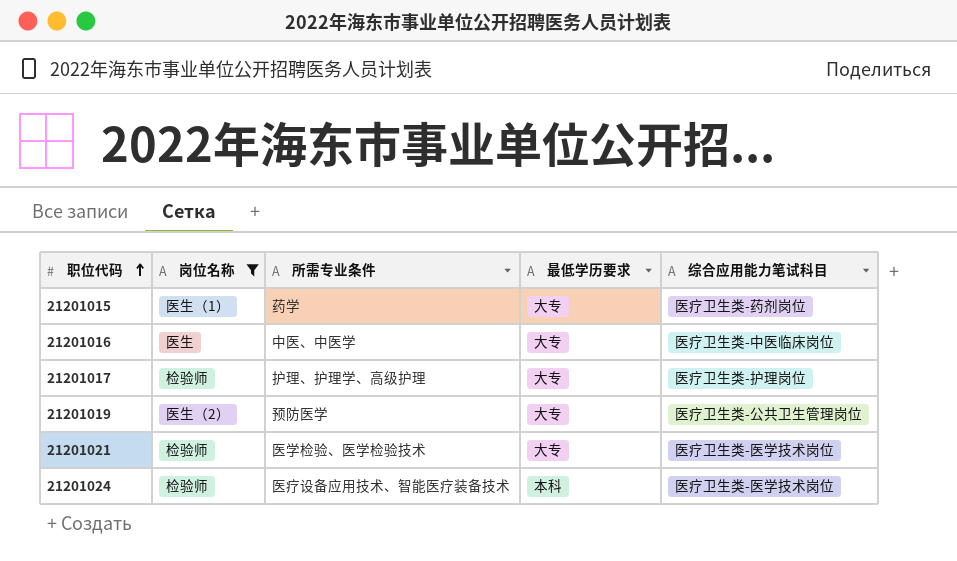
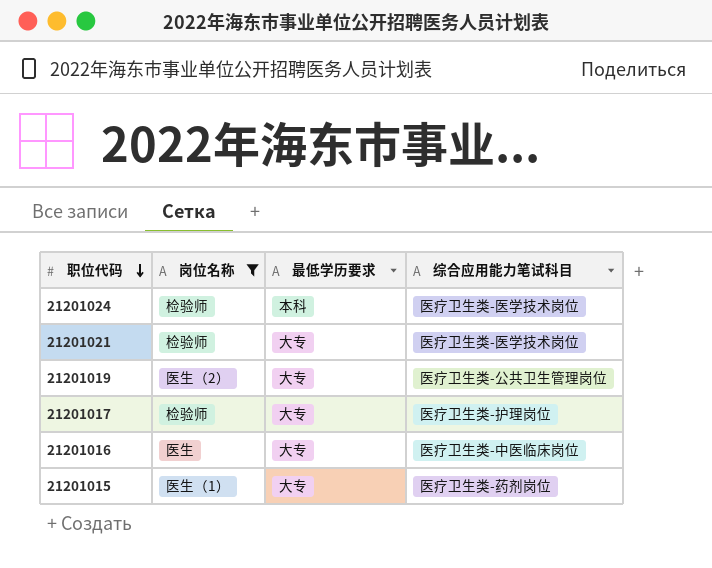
row order: 职位代码 ascending -> 职位代码 descending
column 所需专业条件 | position: 3 -> none

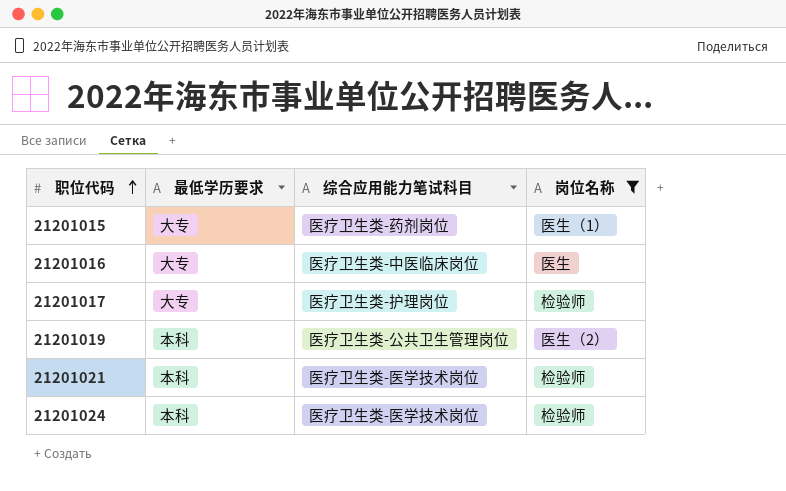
row order: 职位代码 descending -> 职位代码 ascending
column 岗位名称 | position: 2 -> 4
21201019 | 最低学历要求: 大专 -> 本科
21201021 | 最低学历要求: 大专 -> 本科

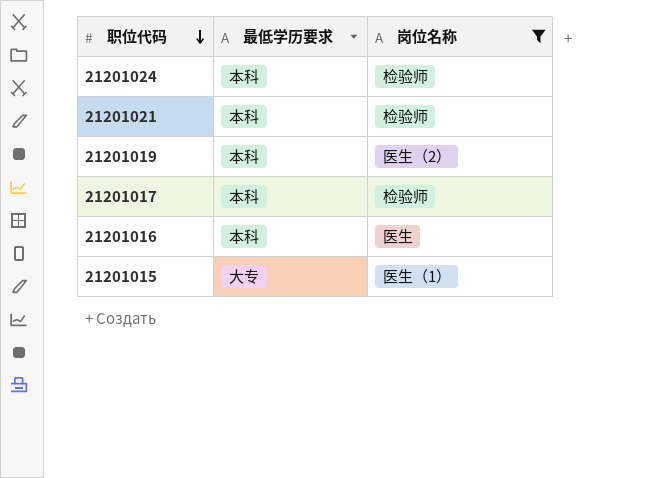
row order: 职位代码 ascending -> 职位代码 descending
column 综合应用能力笔试科目 | position: 3 -> none
21201017 | 最低学历要求: 大专 -> 本科
21201016 | 最低学历要求: 大专 -> 本科

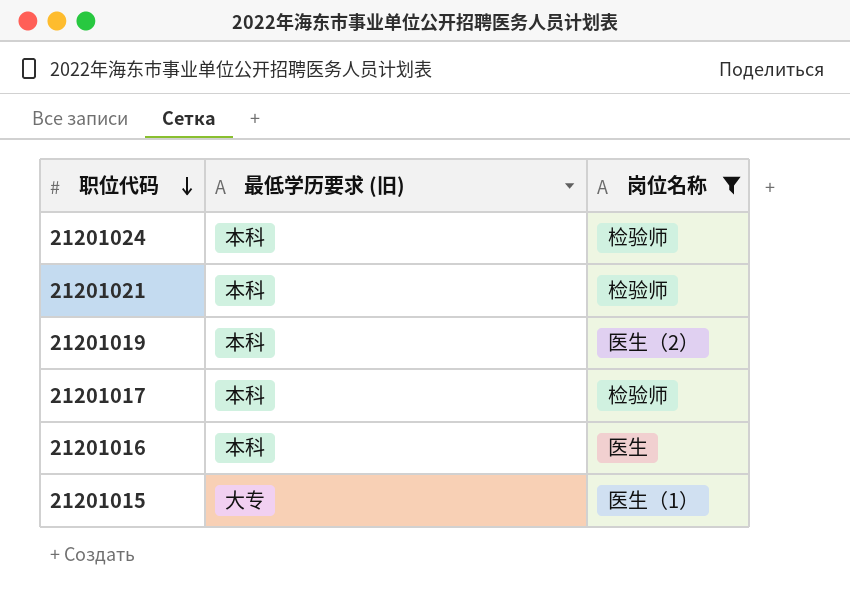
column name: 最低学历要求 -> 最低学历要求 (旧)

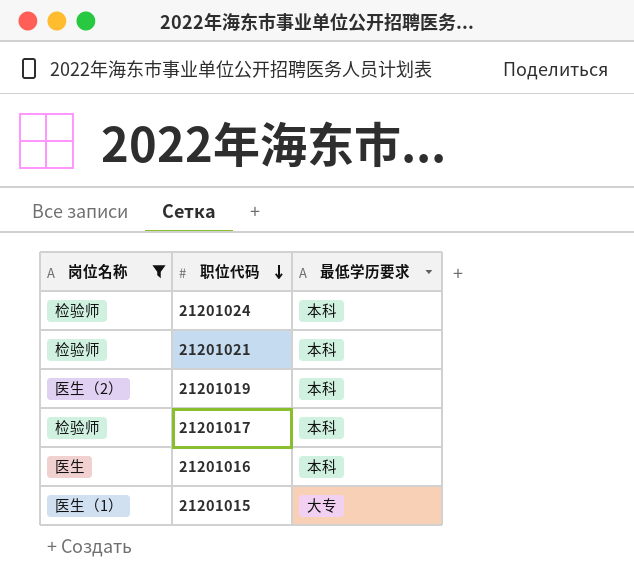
column 岗位名称 | position: 3 -> 1
column name: 最低学历要求 (旧) -> 最低学历要求

